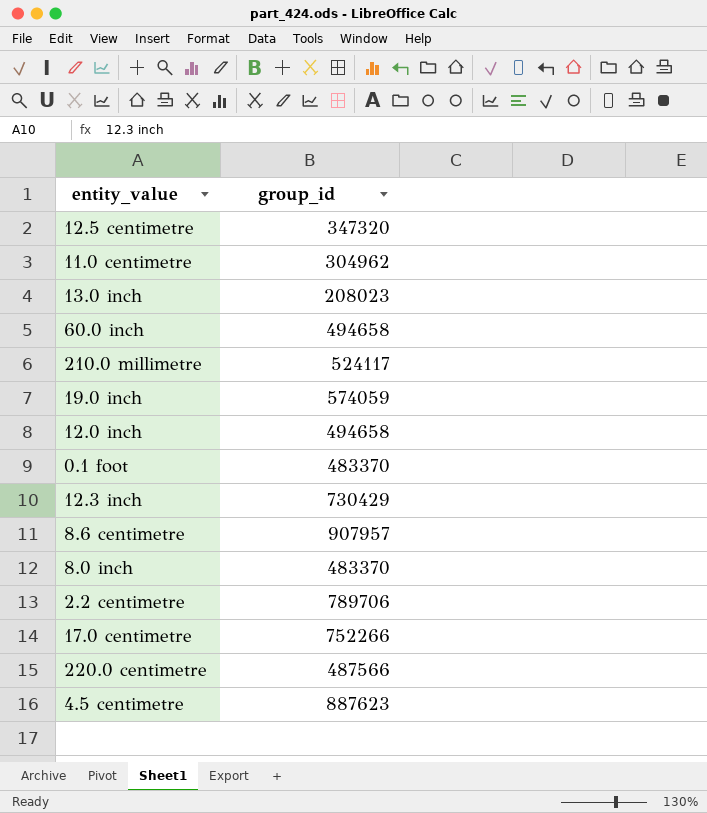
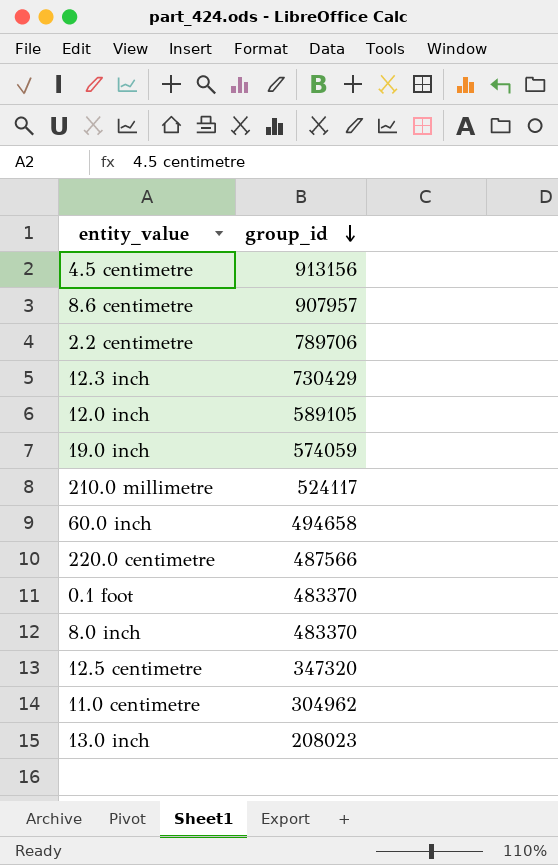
row order: none -> group_id descending
row 17.0 centimetre: 752266 -> none
4.5 centimetre | group_id: 887623 -> 913156
12.0 inch | group_id: 494658 -> 589105

